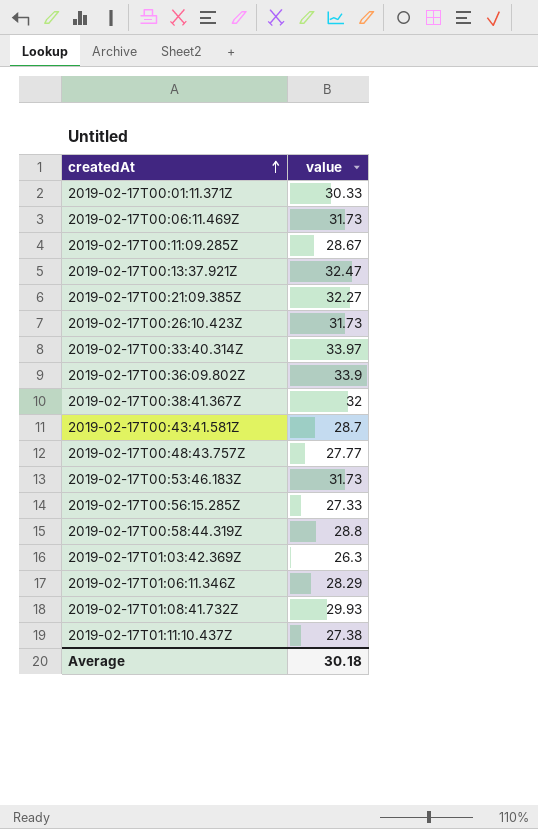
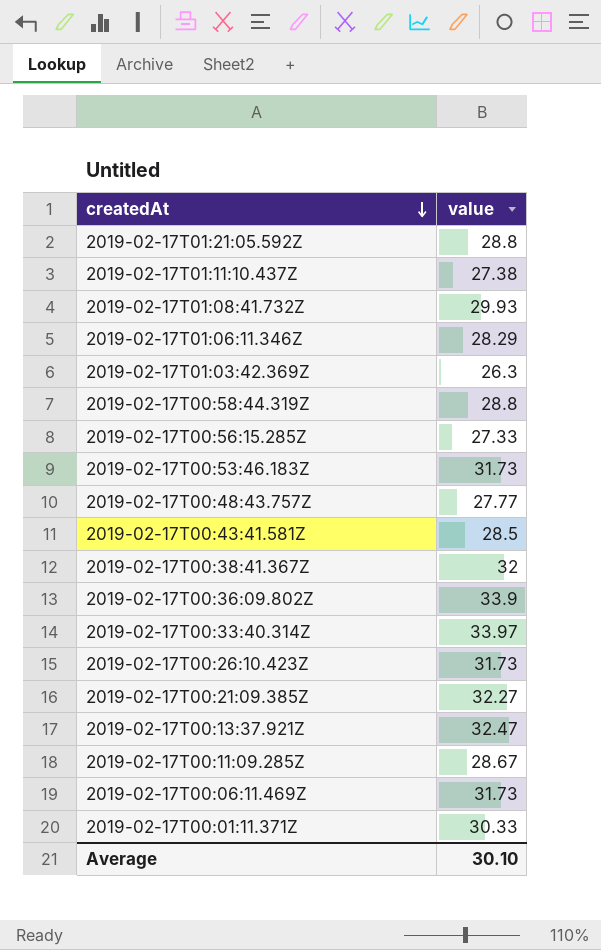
row order: createdAt ascending -> createdAt descending
row 2019-02-17T01:21:05.592Z: none -> 28.8
2019-02-17T00:43:41.581Z | value: 28.7 -> 28.5
Average | value: 30.18 -> 30.10

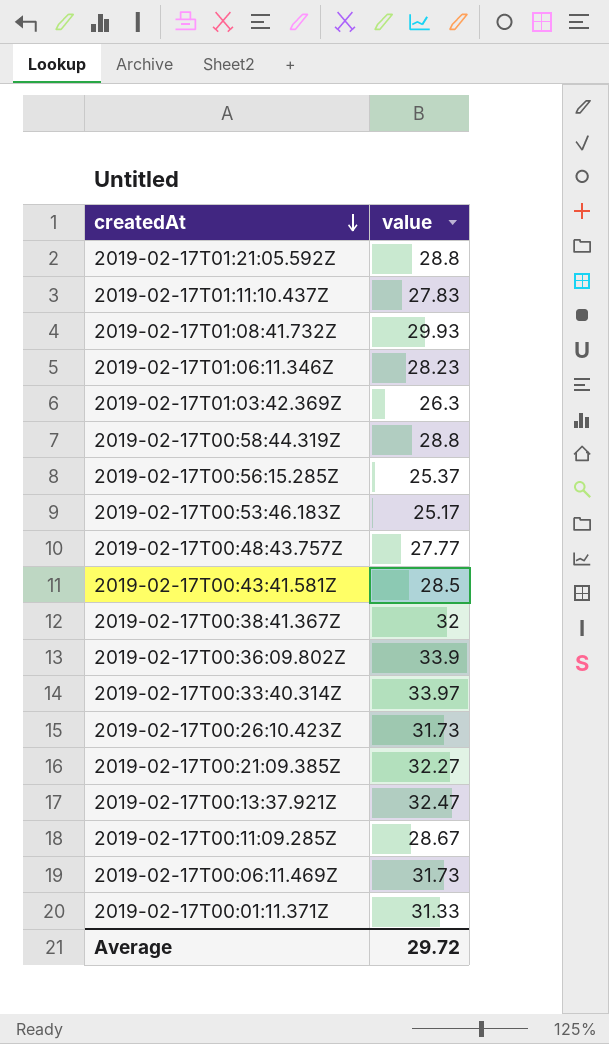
2019-02-17T01:11:10.437Z | value: 27.38 -> 27.83
2019-02-17T01:06:11.346Z | value: 28.29 -> 28.23
2019-02-17T00:56:15.285Z | value: 27.33 -> 25.37
2019-02-17T00:53:46.183Z | value: 31.73 -> 25.17
2019-02-17T00:01:11.371Z | value: 30.33 -> 31.33
Average | value: 30.10 -> 29.72

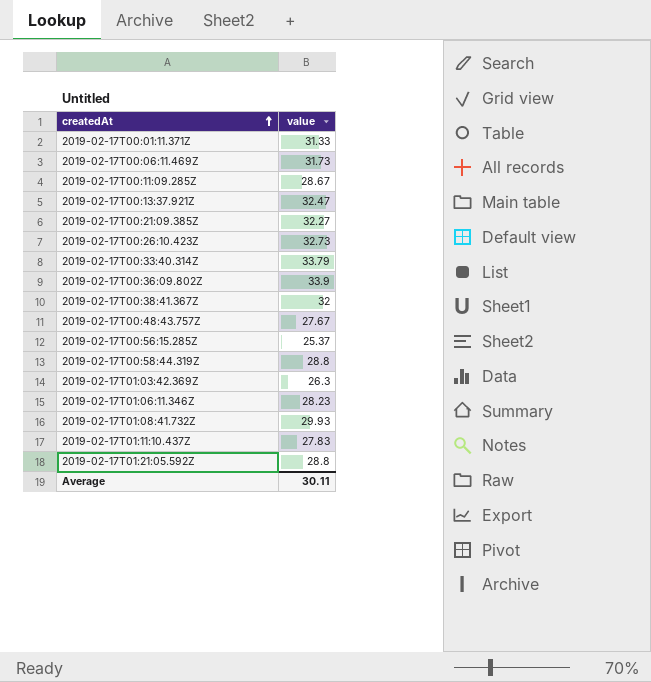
row order: createdAt descending -> createdAt ascending
row 2019-02-17T00:53:46.183Z: 25.17 -> none
row 2019-02-17T00:43:41.581Z: 28.5 -> none
2019-02-17T00:26:10.423Z | value: 31.73 -> 32.73
2019-02-17T00:33:40.314Z | value: 33.97 -> 33.79
2019-02-17T00:48:43.757Z | value: 27.77 -> 27.67
Average | value: 29.72 -> 30.11

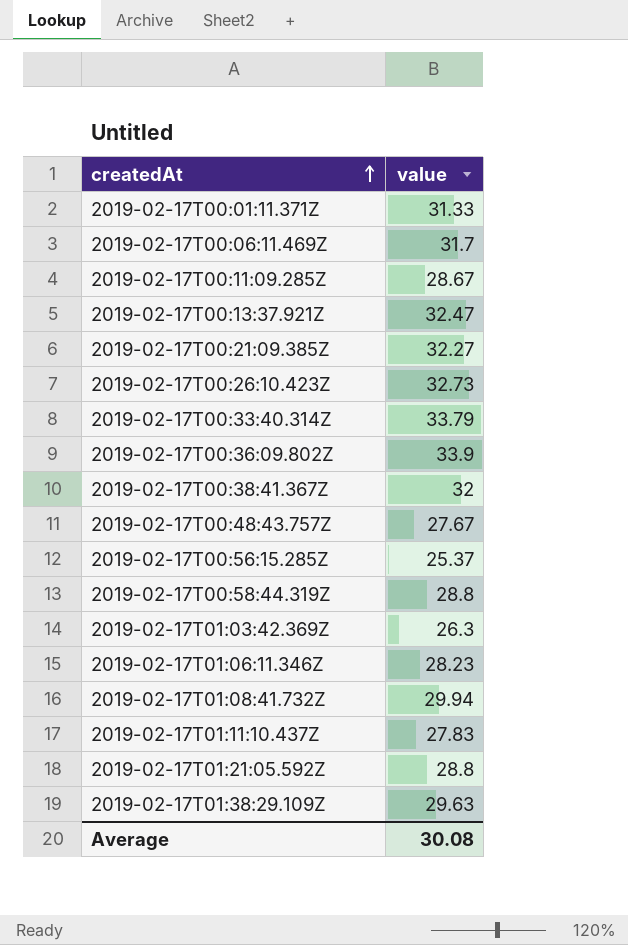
2019-02-17T00:06:11.469Z | value: 31.73 -> 31.7
2019-02-17T01:08:41.732Z | value: 29.93 -> 29.94
row 2019-02-17T01:38:29.109Z: none -> 29.63
Average | value: 30.11 -> 30.08

